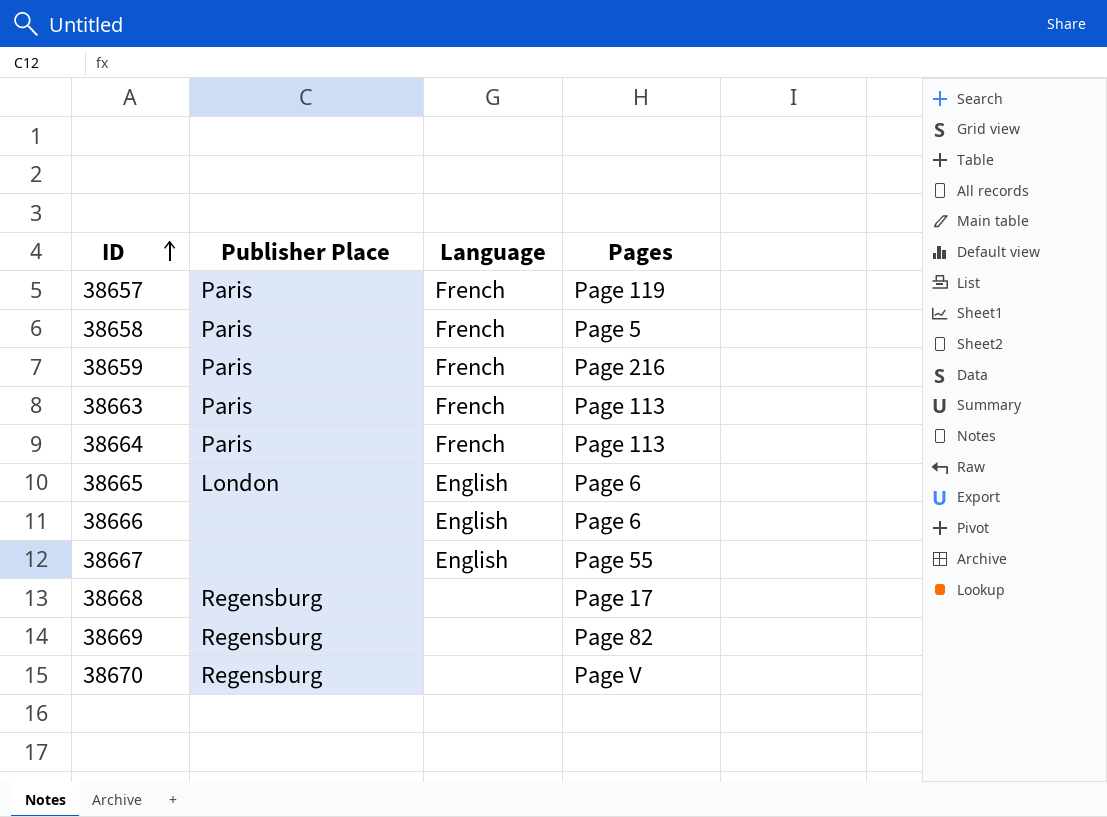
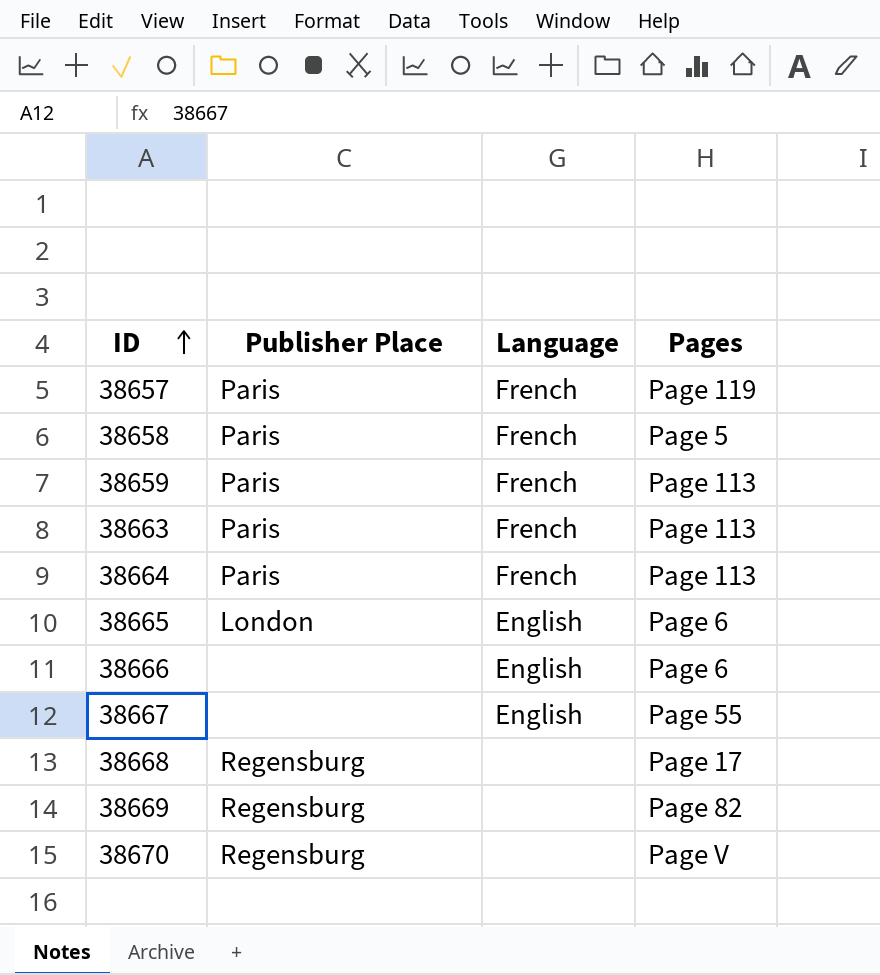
38659 | Pages: Page 216 -> Page 113

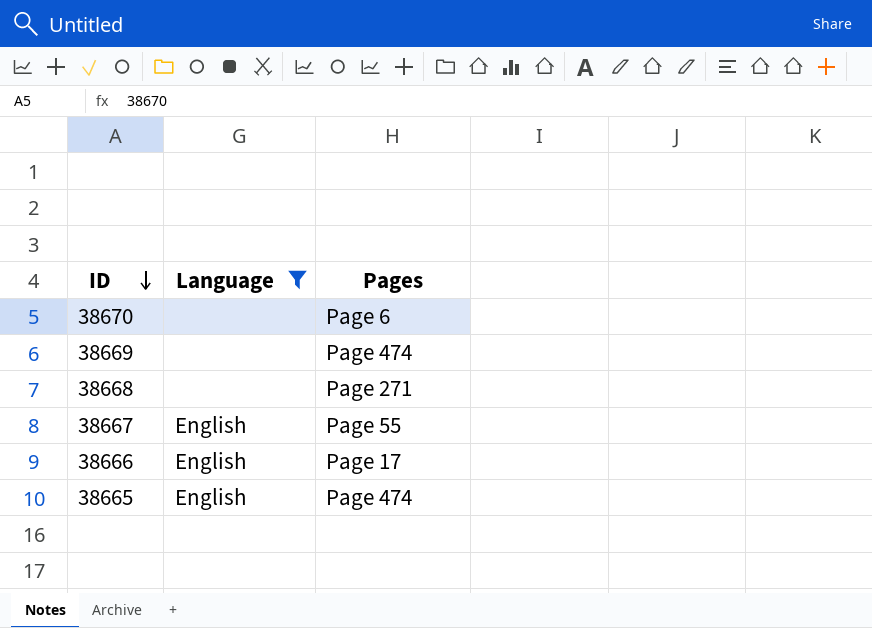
filter: none -> Language != French
row order: ID ascending -> ID descending
column Publisher Place | position: 2 -> none
38670 | Pages: Page V -> Page 6
38669 | Pages: Page 82 -> Page 474
38668 | Pages: Page 17 -> Page 271
38666 | Pages: Page 6 -> Page 17
38665 | Pages: Page 6 -> Page 474

